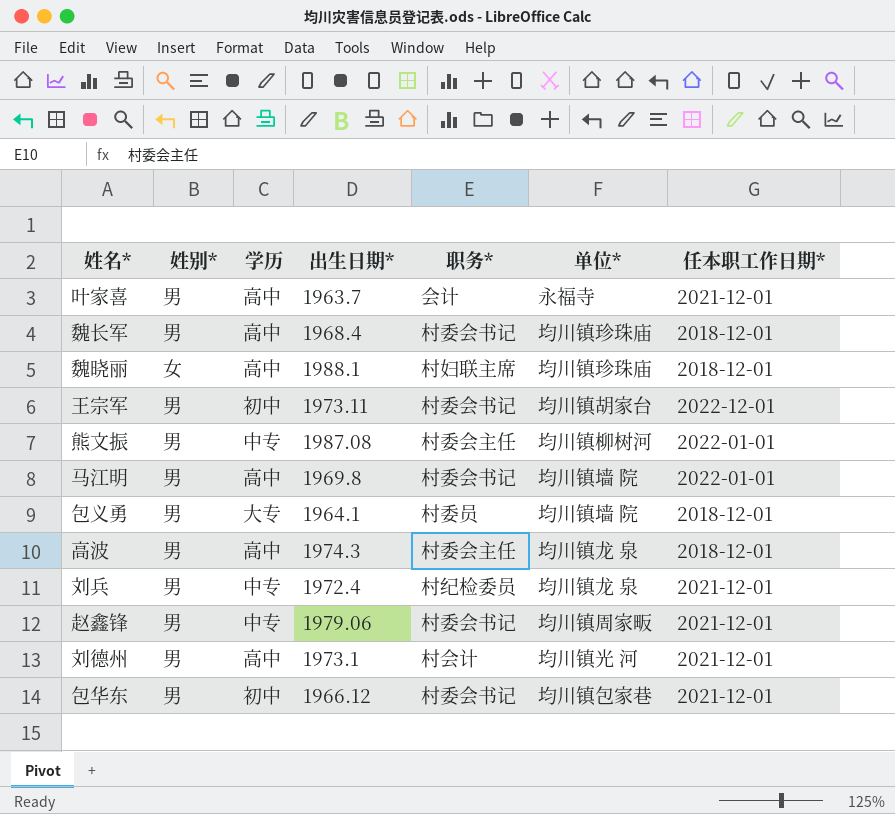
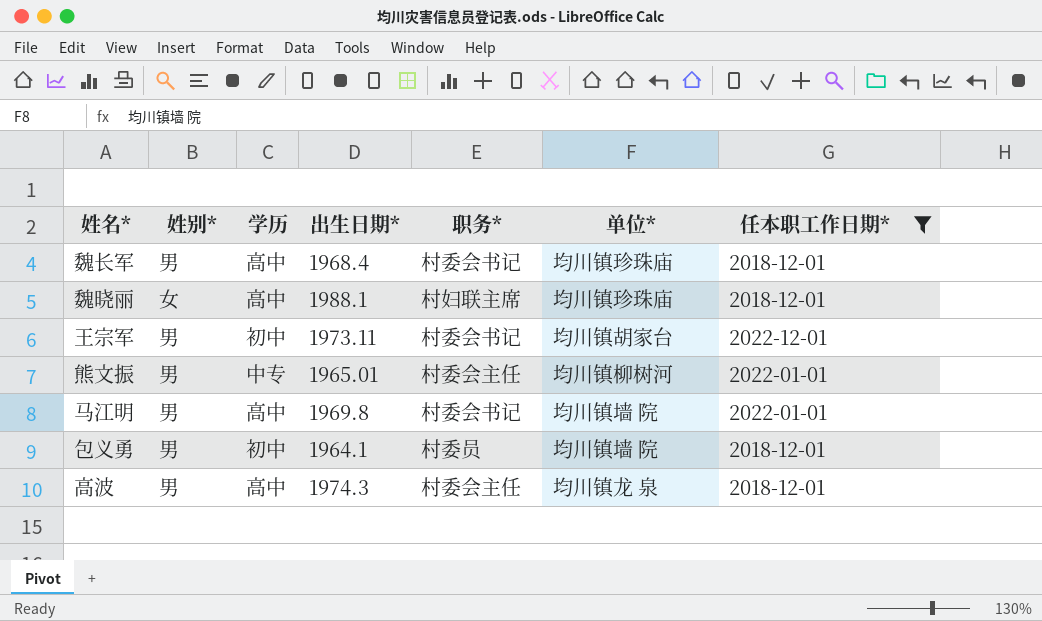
filter: none -> 任本职工作日期* != 2021-12-01
熊文振 | 出生日期*: 1987.08 -> 1965.01
包义勇 | 学历: 大专 -> 初中

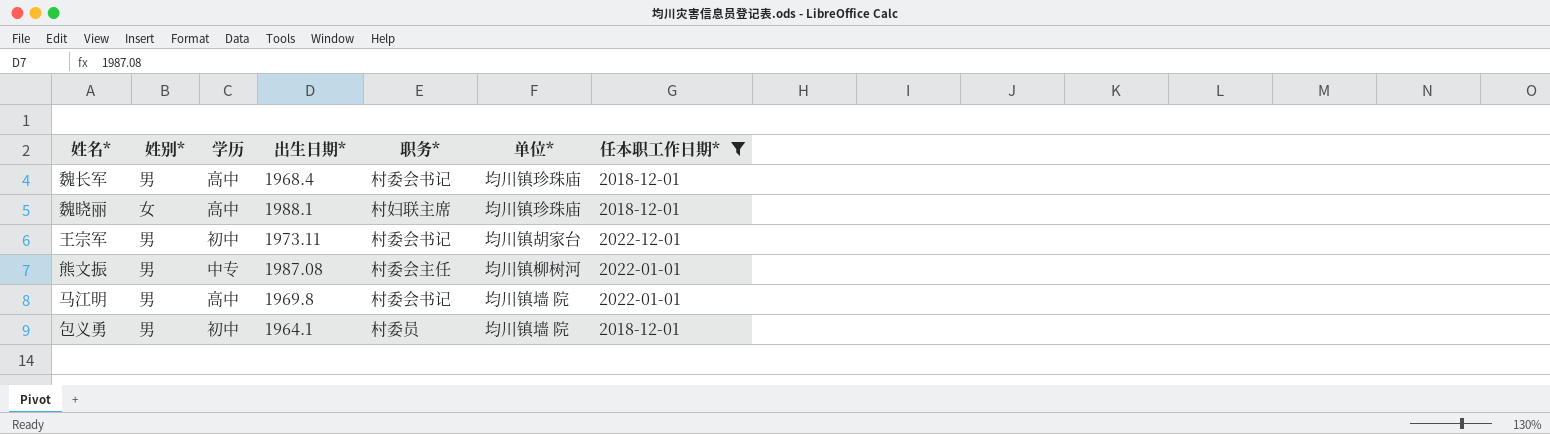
row 高波: 男 | 高中 | 1974.3 | 村委会主任 | 均川镇龙 泉 | 2018-12-01 -> none
熊文振 | 出生日期*: 1965.01 -> 1987.08

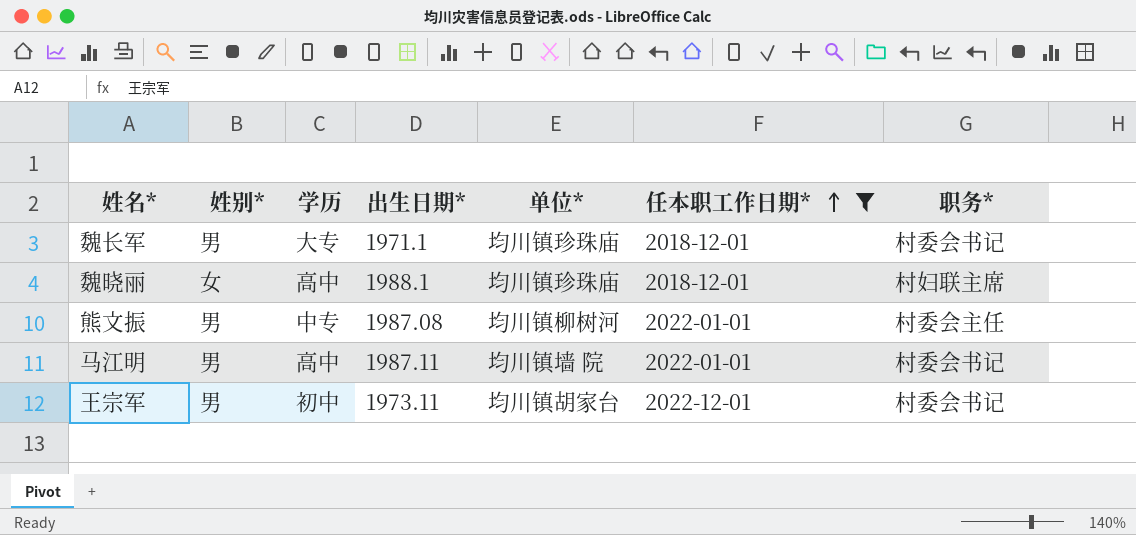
row order: none -> 任本职工作日期* ascending
column 职务* | position: 5 -> 7
row 包义勇: 男 | 初中 | 1964.1 | 村委员 | 均川镇墙 院 | 2018-12-01 -> none
魏长军 | 学历: 高中 -> 大专
魏长军 | 出生日期*: 1968.4 -> 1971.1
马江明 | 出生日期*: 1969.8 -> 1987.11

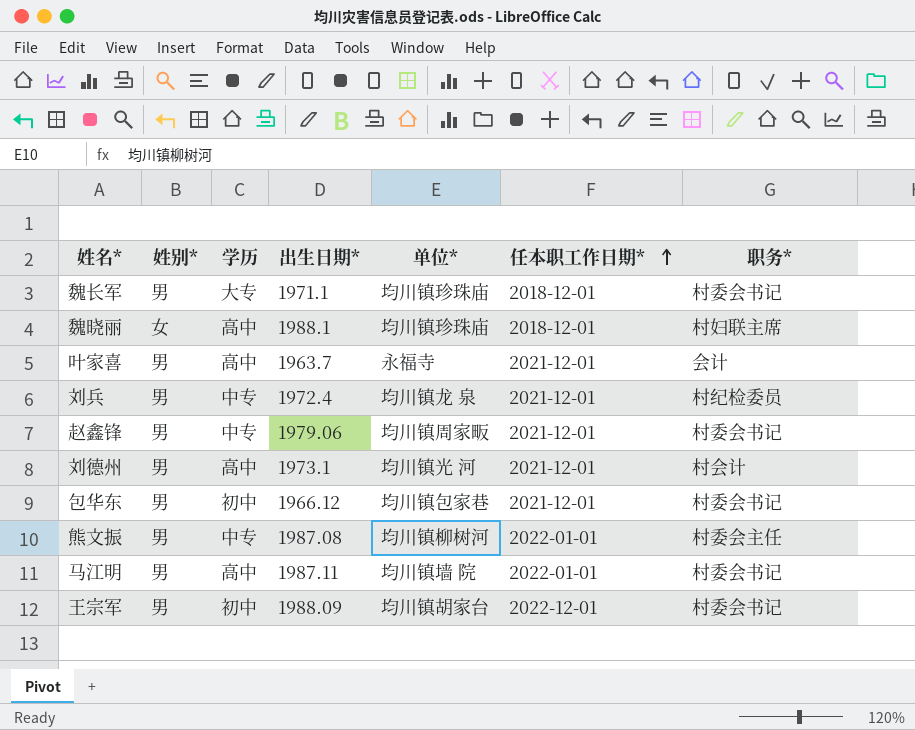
filter: 任本职工作日期* != 2021-12-01 -> none
王宗军 | 出生日期*: 1973.11 -> 1988.09

